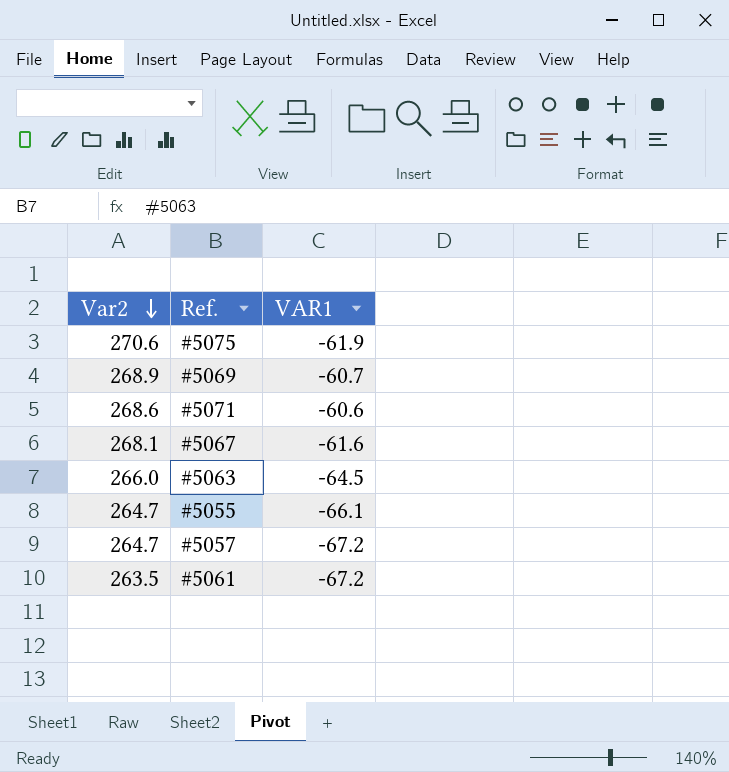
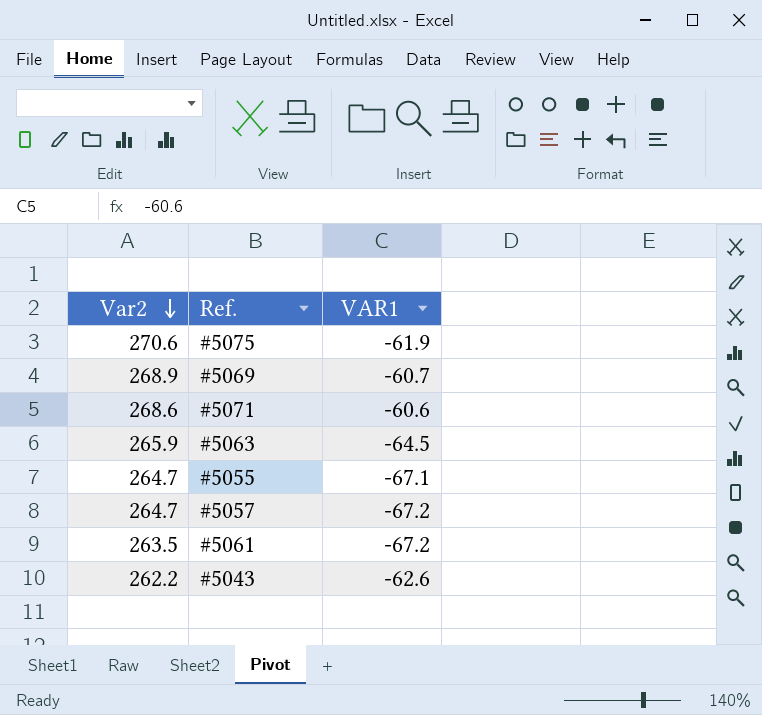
row #5067: 268.1 | -61.6 -> none
#5063 | Var2: 266.0 -> 265.9
#5055 | VAR1: -66.1 -> -67.1
row #5043: none -> 262.2 | -62.6

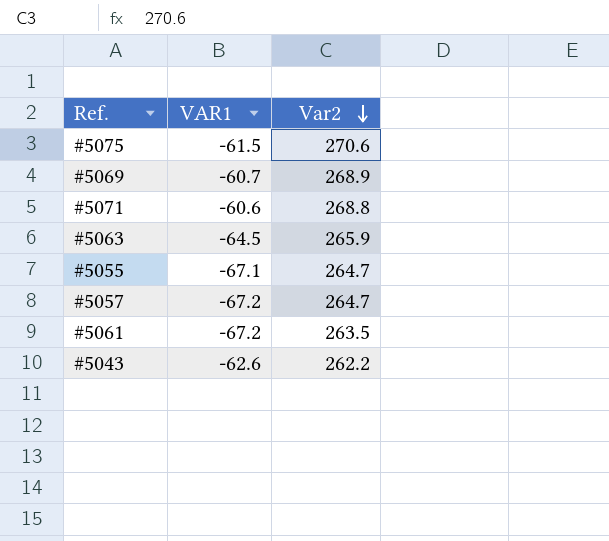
column Var2 | position: 1 -> 3
#5075 | VAR1: -61.9 -> -61.5
#5071 | Var2: 268.6 -> 268.8

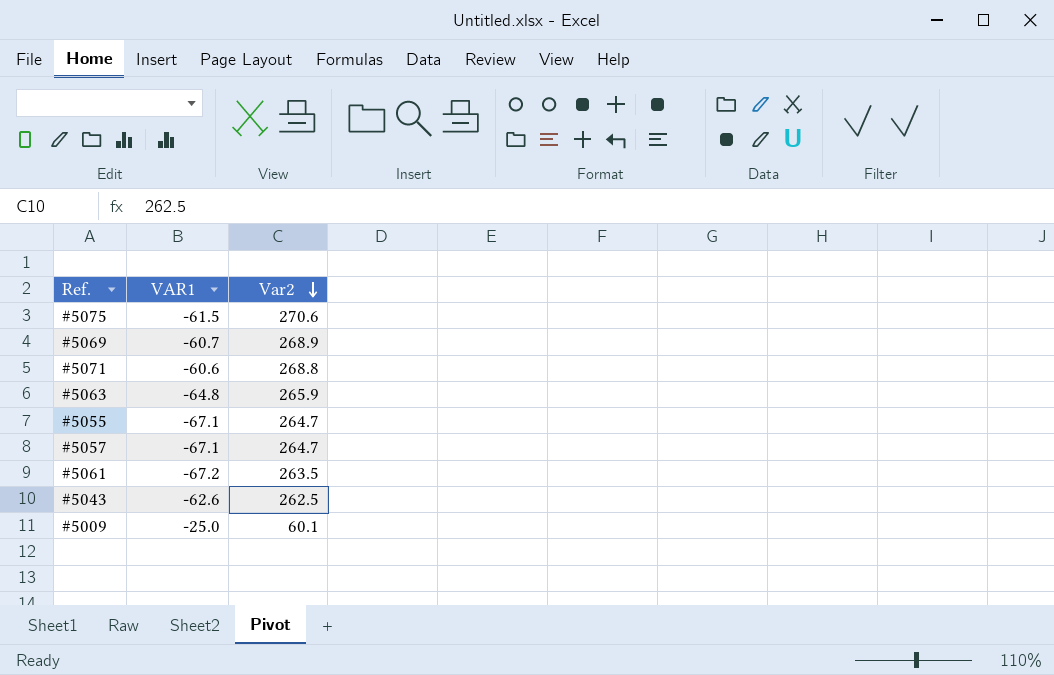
#5063 | VAR1: -64.5 -> -64.8
#5057 | VAR1: -67.2 -> -67.1
#5043 | Var2: 262.2 -> 262.5
row #5009: none -> -25.0 | 60.1

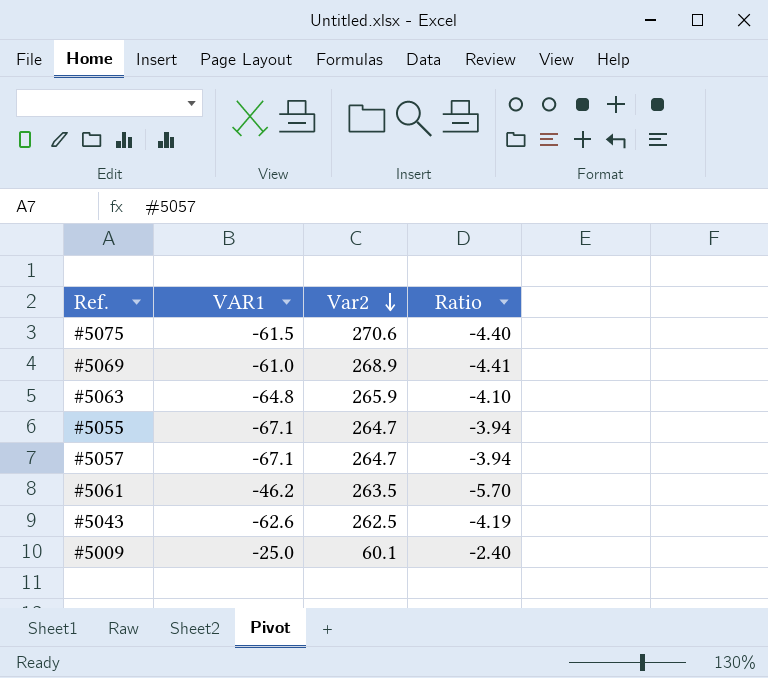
column Ratio | formula: none -> [Var2] / [VAR1]
row #5071: -60.6 | 268.8 -> none
#5069 | VAR1: -60.7 -> -61.0
#5061 | VAR1: -67.2 -> -46.2

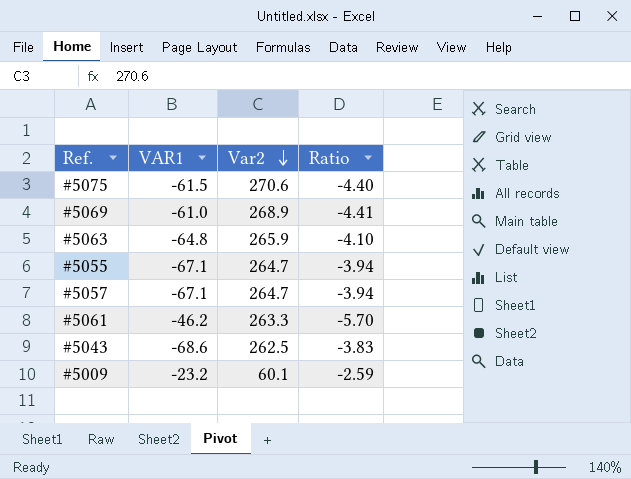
#5061 | Var2: 263.5 -> 263.3
#5043 | VAR1: -62.6 -> -68.6
#5043 | Ratio: -4.19 -> -3.83
#5009 | VAR1: -25.0 -> -23.2
#5009 | Ratio: -2.40 -> -2.59

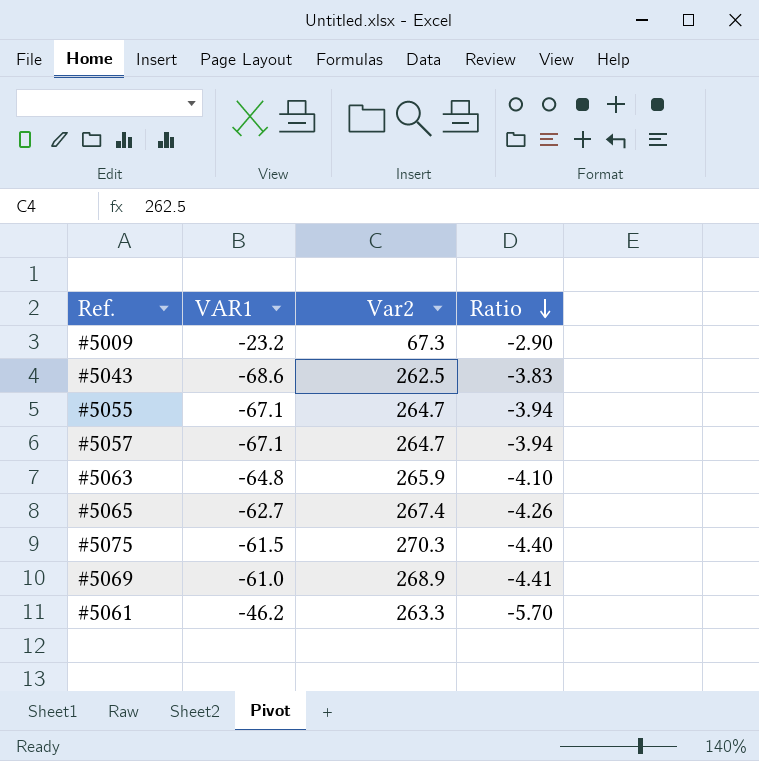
row order: Var2 descending -> Ratio descending
#5009 | Var2: 60.1 -> 67.3
#5009 | Ratio: -2.59 -> -2.90
row #5065: none -> -62.7 | 267.4 | -4.26
#5075 | Var2: 270.6 -> 270.3

